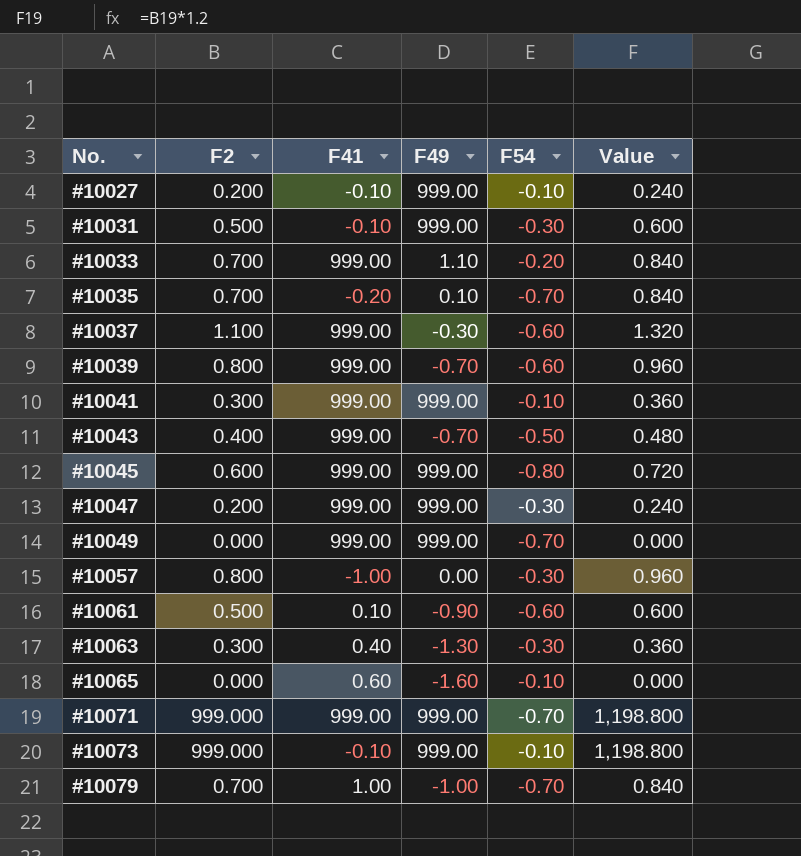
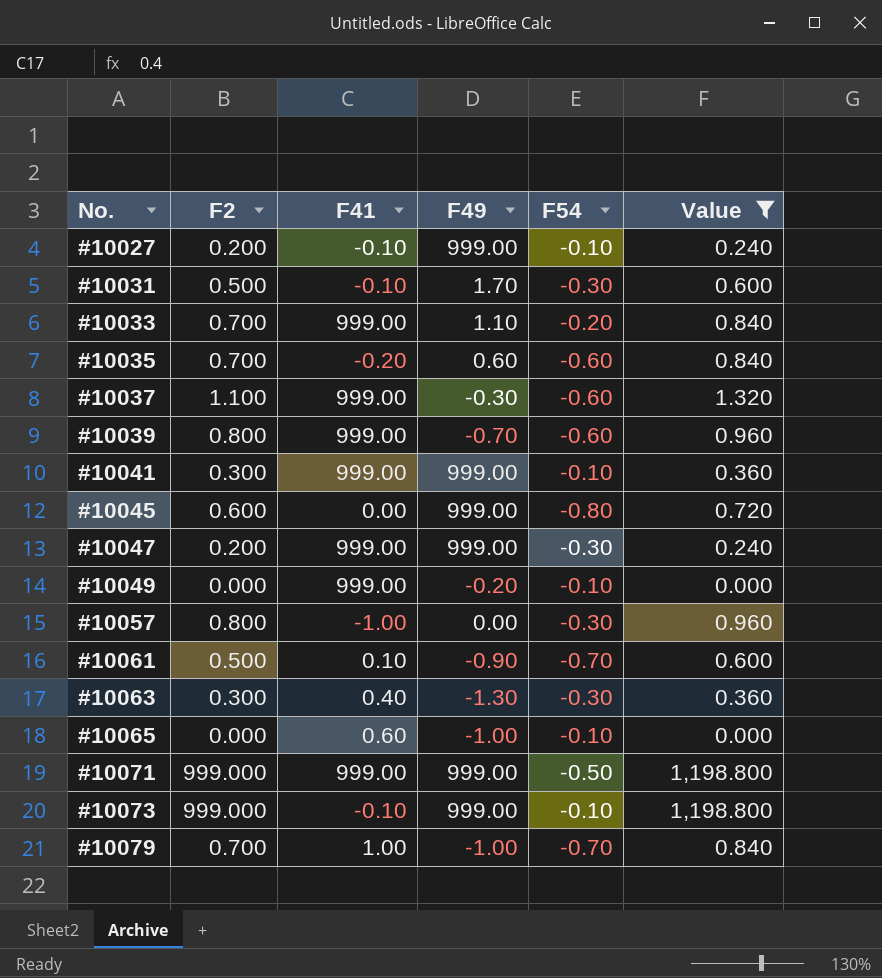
filter: none -> Value != 0.480
#10031 | F49: 999.00 -> 1.70
#10035 | F49: 0.10 -> 0.60
#10035 | F54: -0.70 -> -0.60
#10045 | F41: 999.00 -> 0.00
#10049 | F49: 999.00 -> -0.20
#10049 | F54: -0.70 -> -0.10
#10061 | F54: -0.60 -> -0.70
#10065 | F49: -1.60 -> -1.00
#10071 | F54: -0.70 -> -0.50

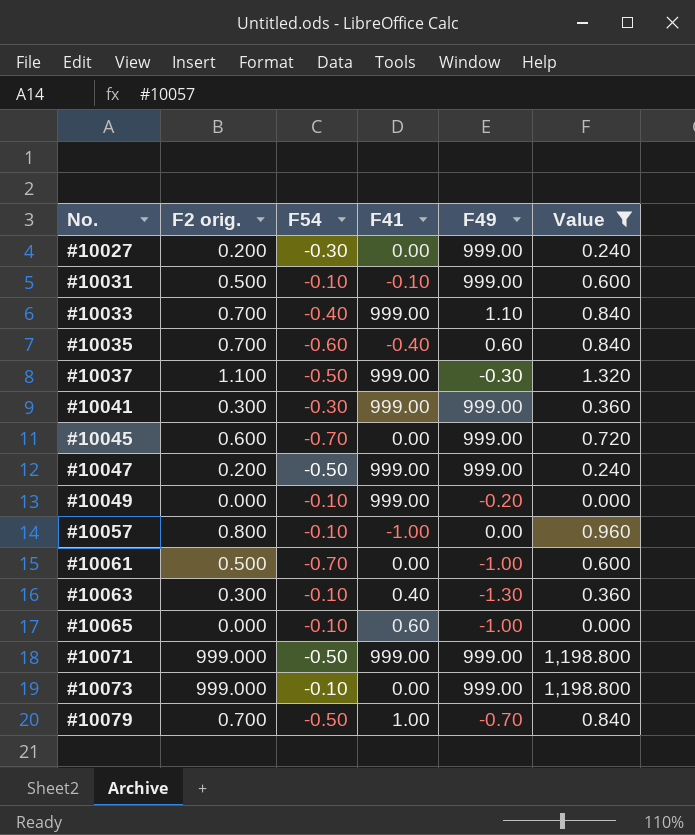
column name: F2 -> F2 orig.
column F54 | position: 5 -> 3
row #10039: 0.800 | 999.00 | -0.70 | -0.60 | 0.960 -> none
#10027 | F54: -0.10 -> -0.30
#10027 | F41: -0.10 -> 0.00
#10031 | F54: -0.30 -> -0.10
#10031 | F49: 1.70 -> 999.00
#10033 | F54: -0.20 -> -0.40
#10035 | F41: -0.20 -> -0.40
#10037 | F54: -0.60 -> -0.50
#10041 | F54: -0.10 -> -0.30
#10045 | F54: -0.80 -> -0.70
#10047 | F54: -0.30 -> -0.50
#10057 | F54: -0.30 -> -0.10
#10061 | F41: 0.10 -> 0.00
#10061 | F49: -0.90 -> -1.00
#10063 | F54: -0.30 -> -0.10
#10073 | F41: -0.10 -> 0.00
#10079 | F54: -0.70 -> -0.50
#10079 | F49: -1.00 -> -0.70

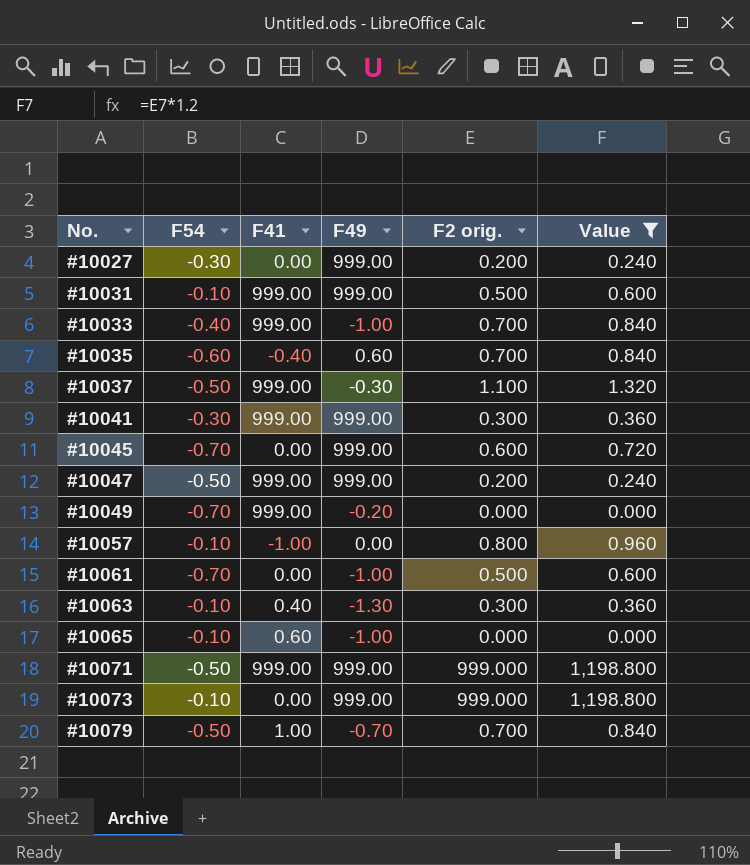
column F2 orig. | position: 2 -> 5
#10031 | F41: -0.10 -> 999.00
#10033 | F49: 1.10 -> -1.00
#10049 | F54: -0.10 -> -0.70

